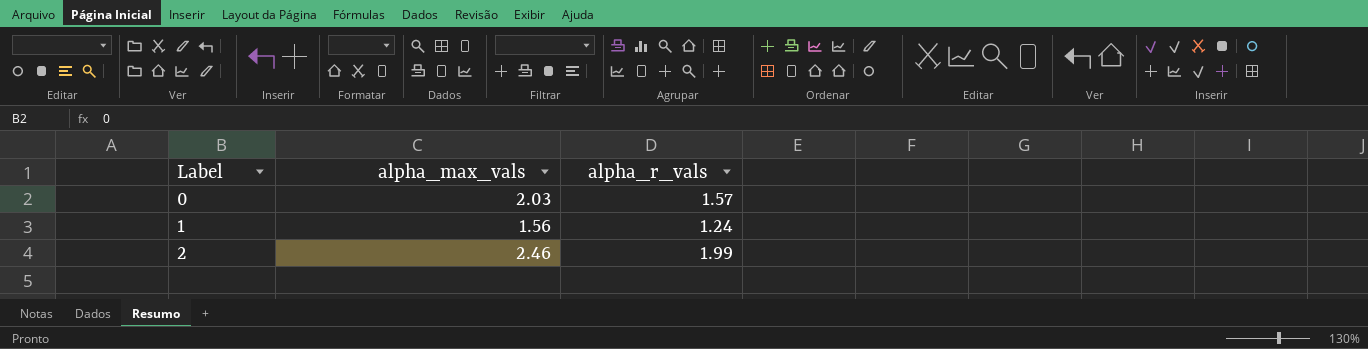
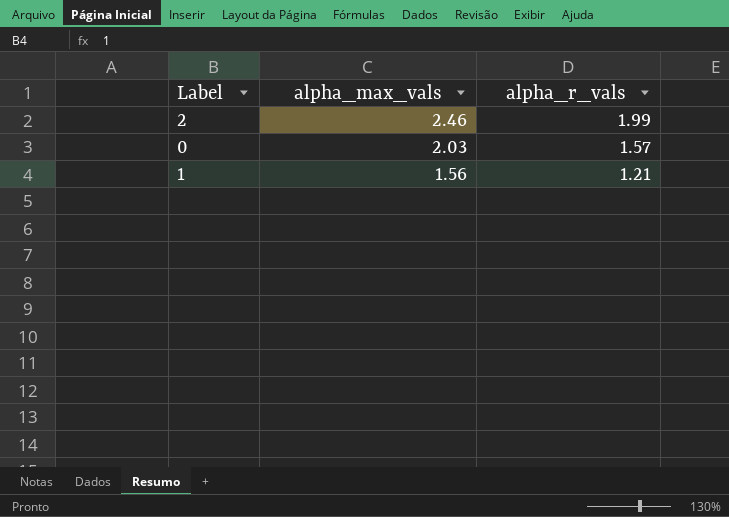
row order: Label ascending -> alpha_max_vals descending
1 | alpha_r_vals: 1.24 -> 1.21

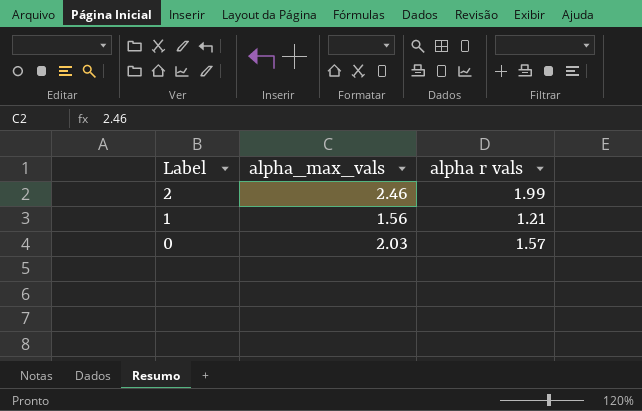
row order: alpha_max_vals descending -> Label descending
column name: alpha_r_vals -> alpha r vals

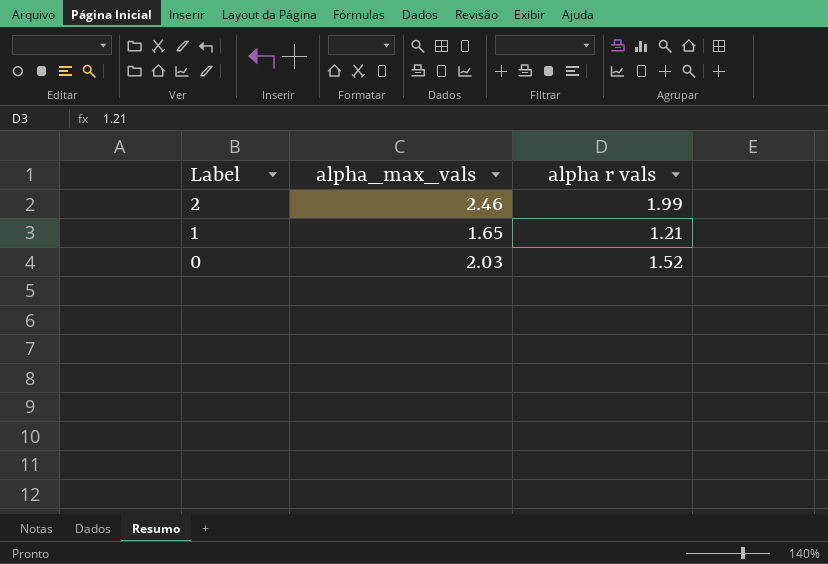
1 | alpha_max_vals: 1.56 -> 1.65
0 | alpha r vals: 1.57 -> 1.52

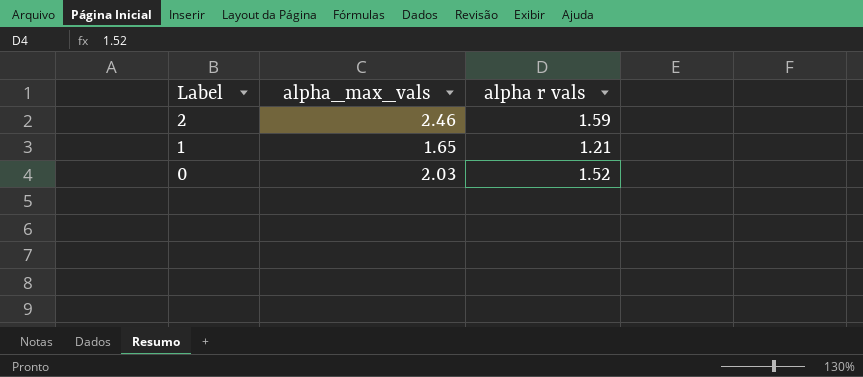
2 | alpha r vals: 1.99 -> 1.59

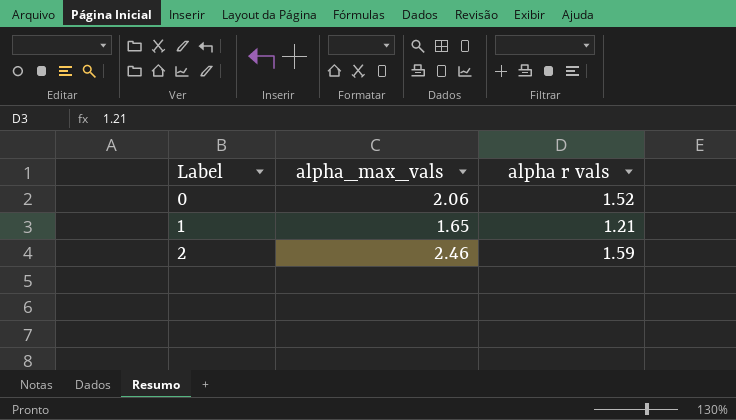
row order: Label descending -> Label ascending
0 | alpha_max_vals: 2.03 -> 2.06

